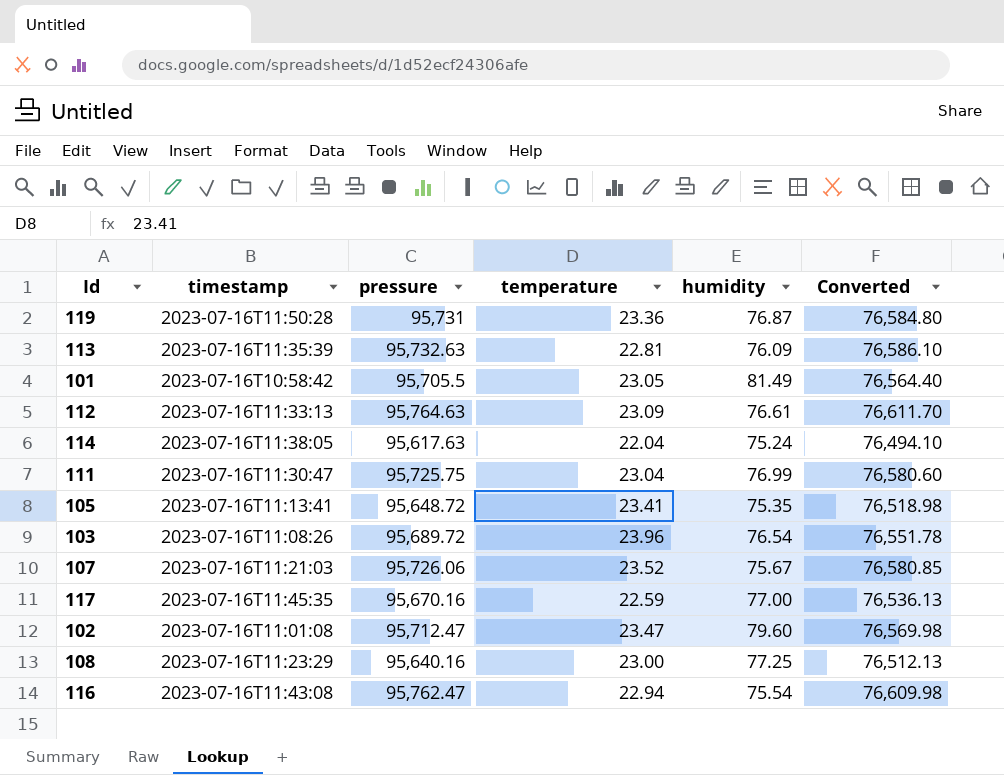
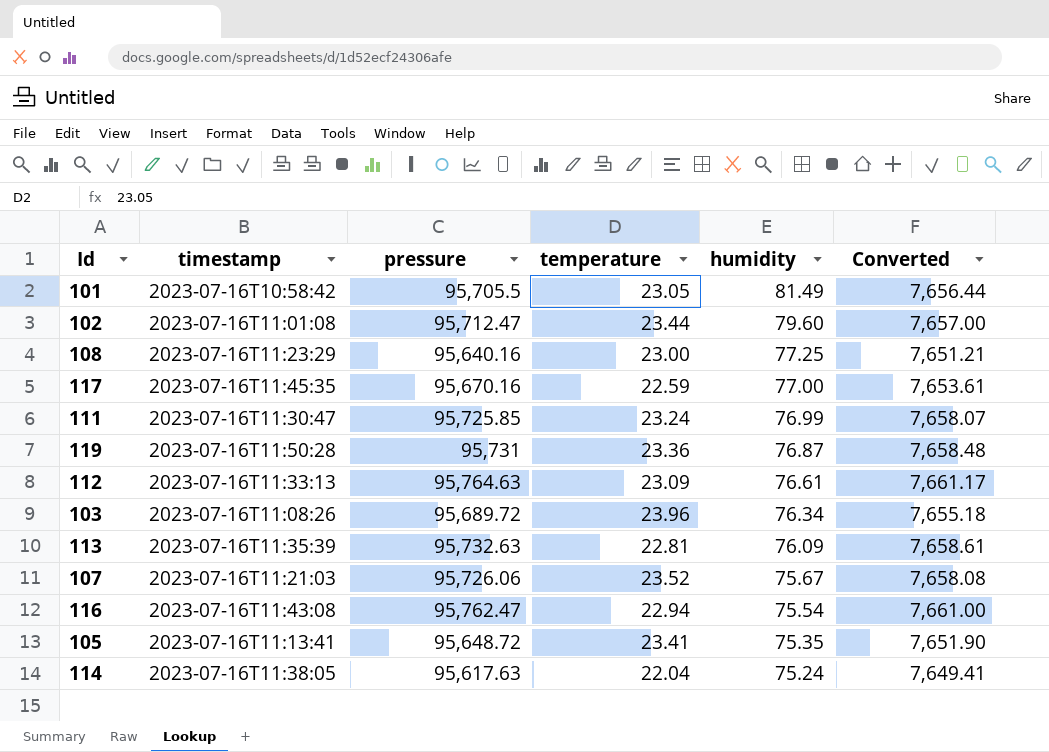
row order: none -> humidity descending
column Converted | formula: [pressure] * 0.8 -> [pressure] * 0.08
102 | temperature: 23.47 -> 23.44
111 | pressure: 95,725.75 -> 95,725.85
111 | temperature: 23.04 -> 23.24
103 | humidity: 76.54 -> 76.34

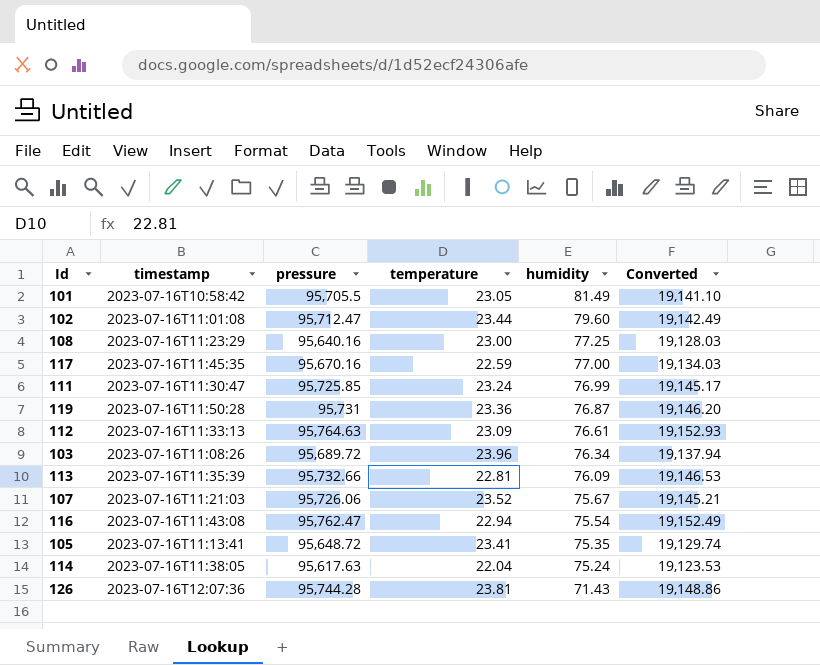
column Converted | formula: [pressure] * 0.08 -> [pressure] * 0.2
113 | pressure: 95,732.63 -> 95,732.66
row 126: none -> 2023-07-16T12:07:36 | 95,744.28 | 23.81 | 71.43 | 19,148.86

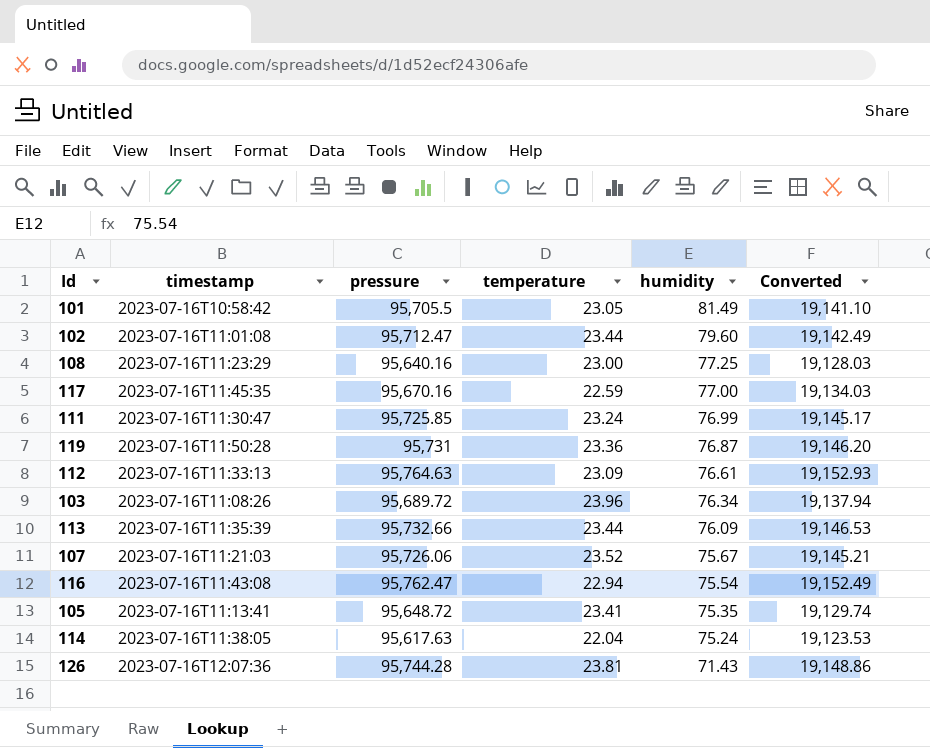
113 | temperature: 22.81 -> 23.44

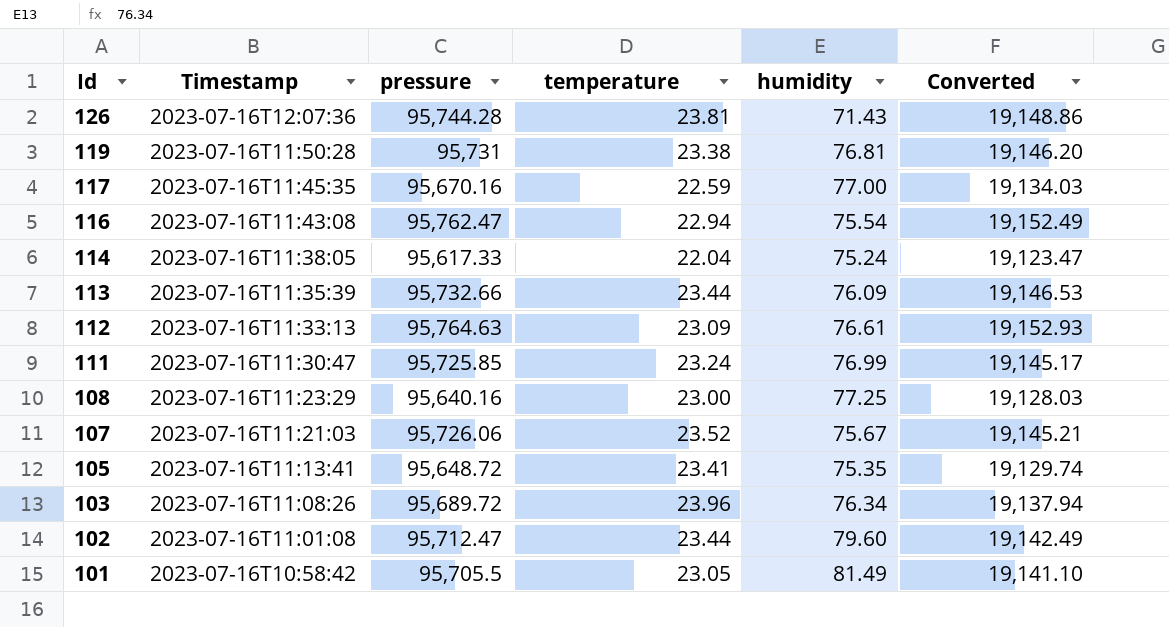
row order: humidity descending -> Id descending
column name: timestamp -> Timestamp
119 | temperature: 23.36 -> 23.38
119 | humidity: 76.87 -> 76.81
114 | pressure: 95,617.63 -> 95,617.33
114 | Converted: 19,123.53 -> 19,123.47

